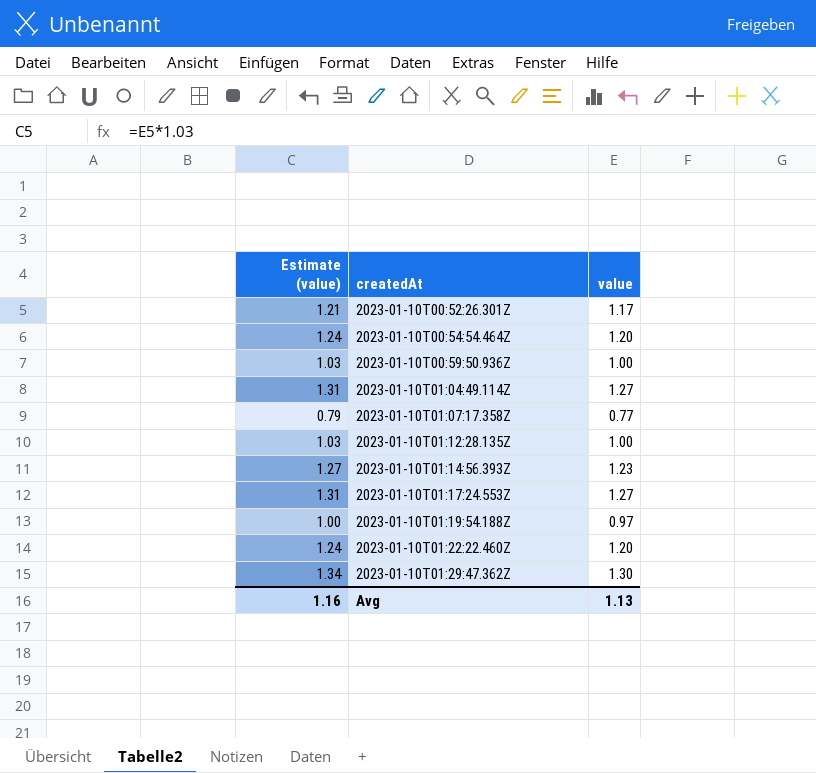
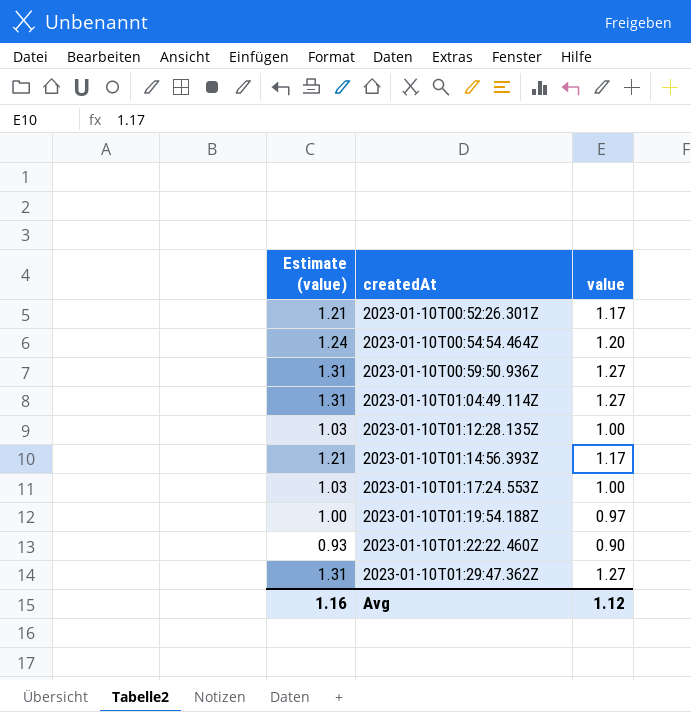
row 2023-01-10T01:07:17.358Z: 0.79 | 0.77 -> none
2023-01-10T00:59:50.936Z | Estimate (value): 1.03 -> 1.31
2023-01-10T00:59:50.936Z | value: 1.00 -> 1.27
2023-01-10T01:14:56.393Z | Estimate (value): 1.27 -> 1.21
2023-01-10T01:14:56.393Z | value: 1.23 -> 1.17
2023-01-10T01:17:24.553Z | Estimate (value): 1.31 -> 1.03
2023-01-10T01:17:24.553Z | value: 1.27 -> 1.00
2023-01-10T01:22:22.460Z | Estimate (value): 1.24 -> 0.93
2023-01-10T01:22:22.460Z | value: 1.20 -> 0.90
2023-01-10T01:29:47.362Z | Estimate (value): 1.34 -> 1.31
2023-01-10T01:29:47.362Z | value: 1.30 -> 1.27
Avg | value: 1.13 -> 1.12

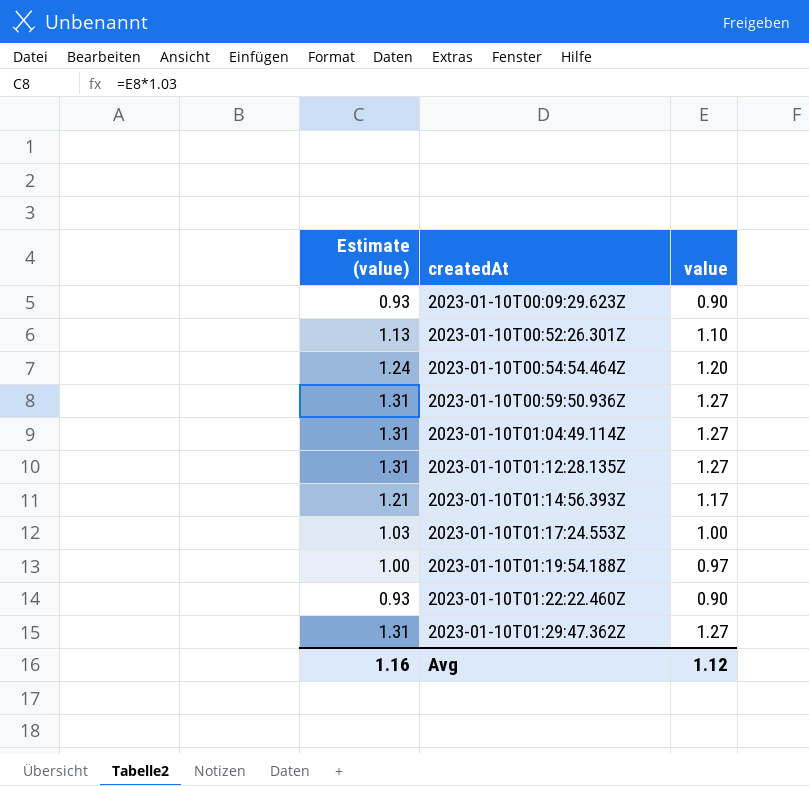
row 2023-01-10T00:09:29.623Z: none -> 0.93 | 0.90
2023-01-10T00:52:26.301Z | Estimate (value): 1.21 -> 1.13
2023-01-10T00:52:26.301Z | value: 1.17 -> 1.10
2023-01-10T01:12:28.135Z | Estimate (value): 1.03 -> 1.31
2023-01-10T01:12:28.135Z | value: 1.00 -> 1.27

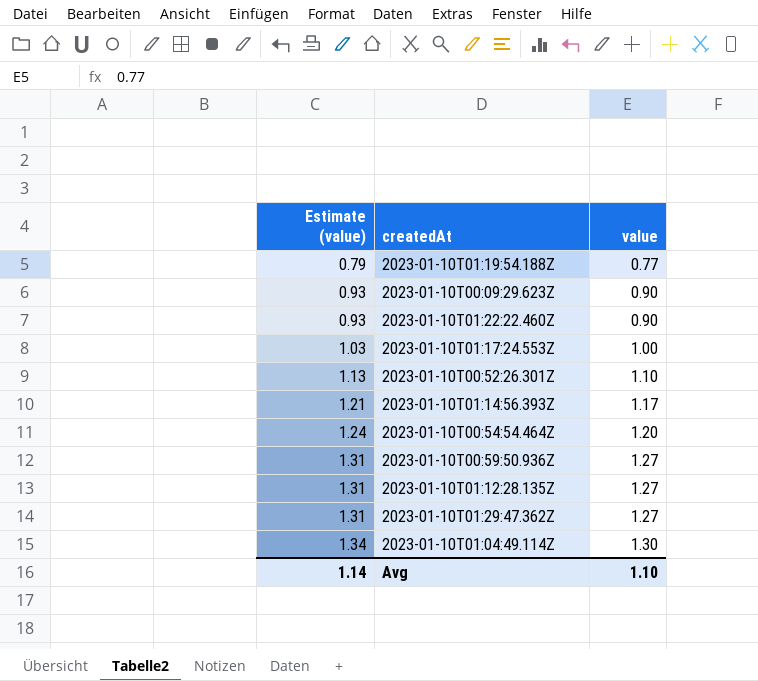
row order: createdAt ascending -> Estimate (value) ascending
2023-01-10T01:19:54.188Z | Estimate (value): 1.00 -> 0.79
2023-01-10T01:19:54.188Z | value: 0.97 -> 0.77
2023-01-10T01:04:49.114Z | Estimate (value): 1.31 -> 1.34
2023-01-10T01:04:49.114Z | value: 1.27 -> 1.30
Avg | Estimate (value): 1.16 -> 1.14
Avg | value: 1.12 -> 1.10

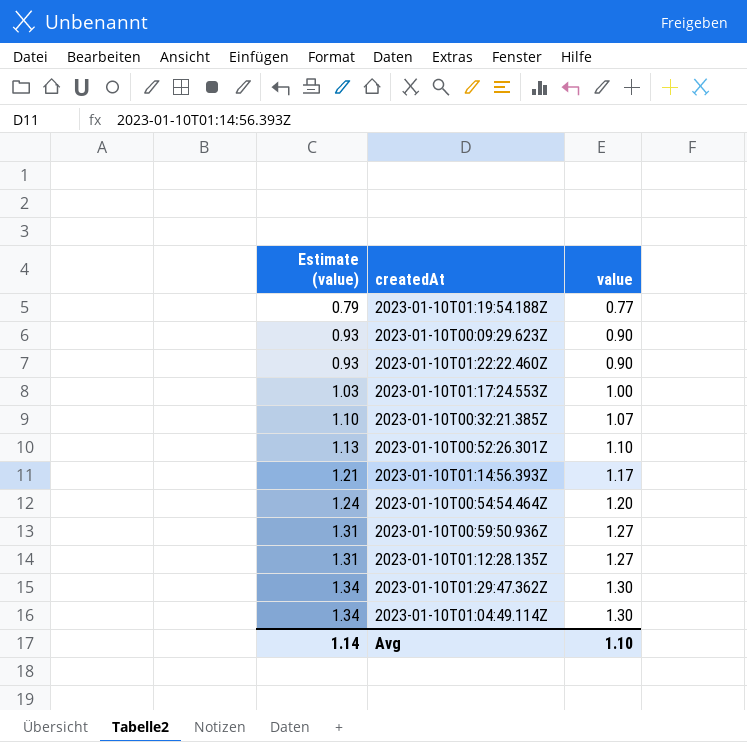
row 2023-01-10T00:32:21.385Z: none -> 1.10 | 1.07
2023-01-10T01:29:47.362Z | Estimate (value): 1.31 -> 1.34
2023-01-10T01:29:47.362Z | value: 1.27 -> 1.30

